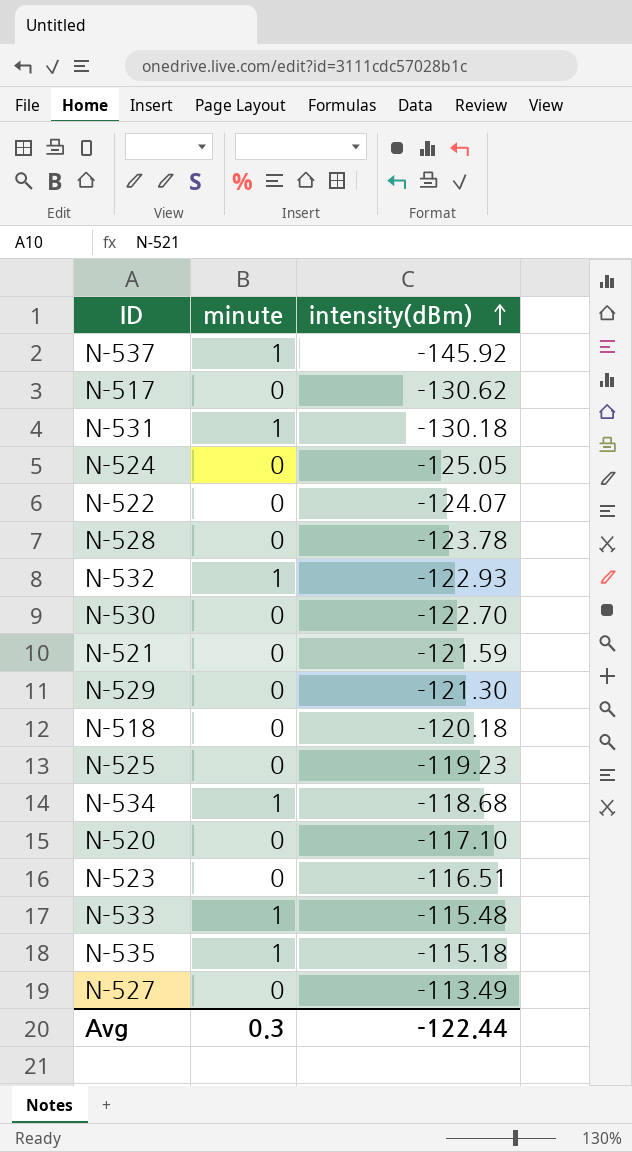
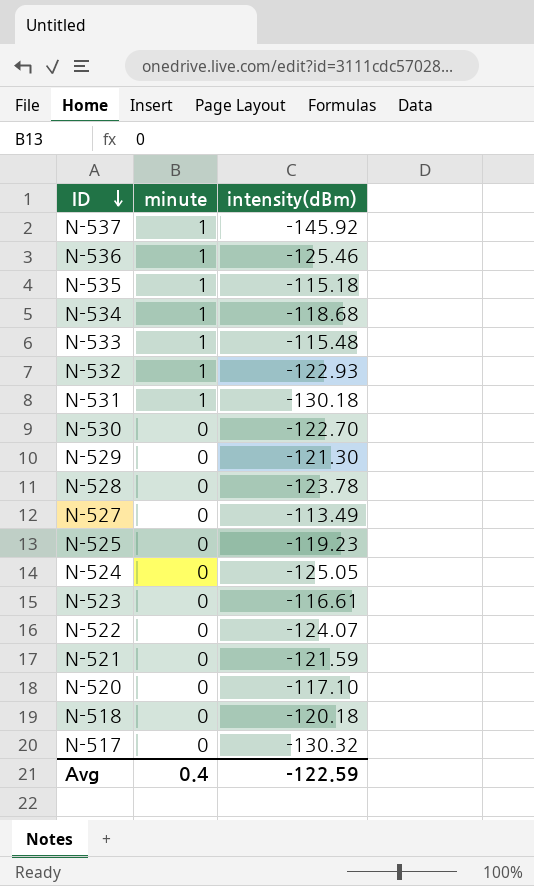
row order: intensity(dBm) ascending -> ID descending
row N-536: none -> 1 | -125.46
N-523 | intensity(dBm): -116.51 -> -116.61
N-517 | intensity(dBm): -130.62 -> -130.32
Avg | minute: 0.3 -> 0.4
Avg | intensity(dBm): -122.44 -> -122.59

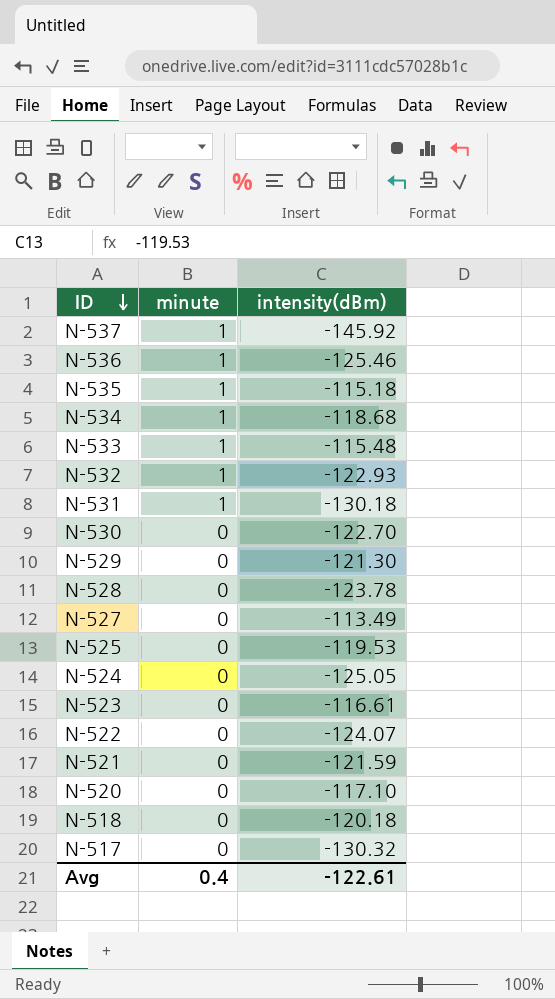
N-525 | intensity(dBm): -119.23 -> -119.53
Avg | intensity(dBm): -122.59 -> -122.61

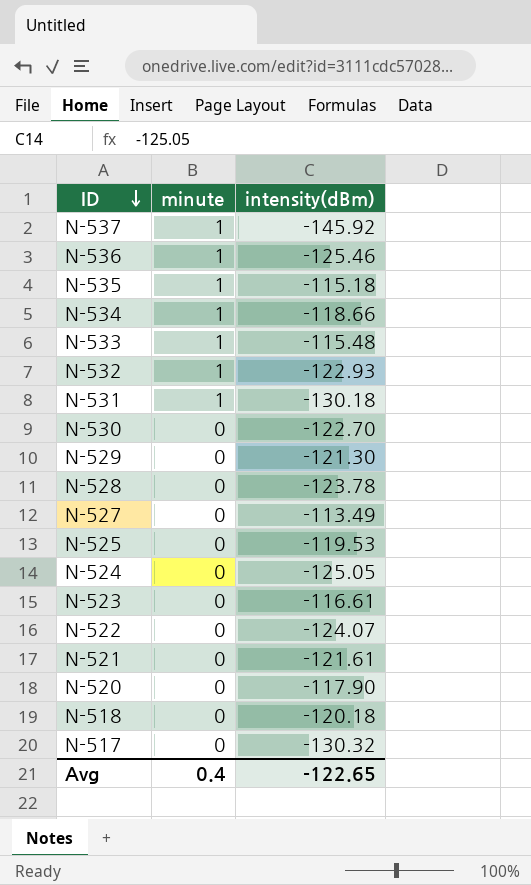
N-534 | intensity(dBm): -118.68 -> -118.66
N-521 | intensity(dBm): -121.59 -> -121.61
N-520 | intensity(dBm): -117.10 -> -117.90
Avg | intensity(dBm): -122.61 -> -122.65

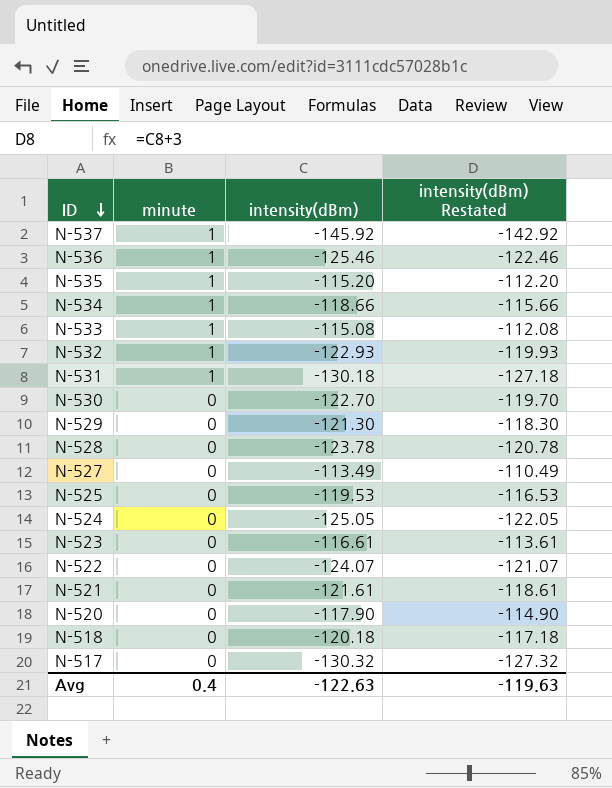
column intensity(dBm) Restated | formula: none -> [intensity(dBm)] + 3
N-535 | intensity(dBm): -115.18 -> -115.20
N-533 | intensity(dBm): -115.48 -> -115.08
Avg | intensity(dBm): -122.65 -> -122.63

